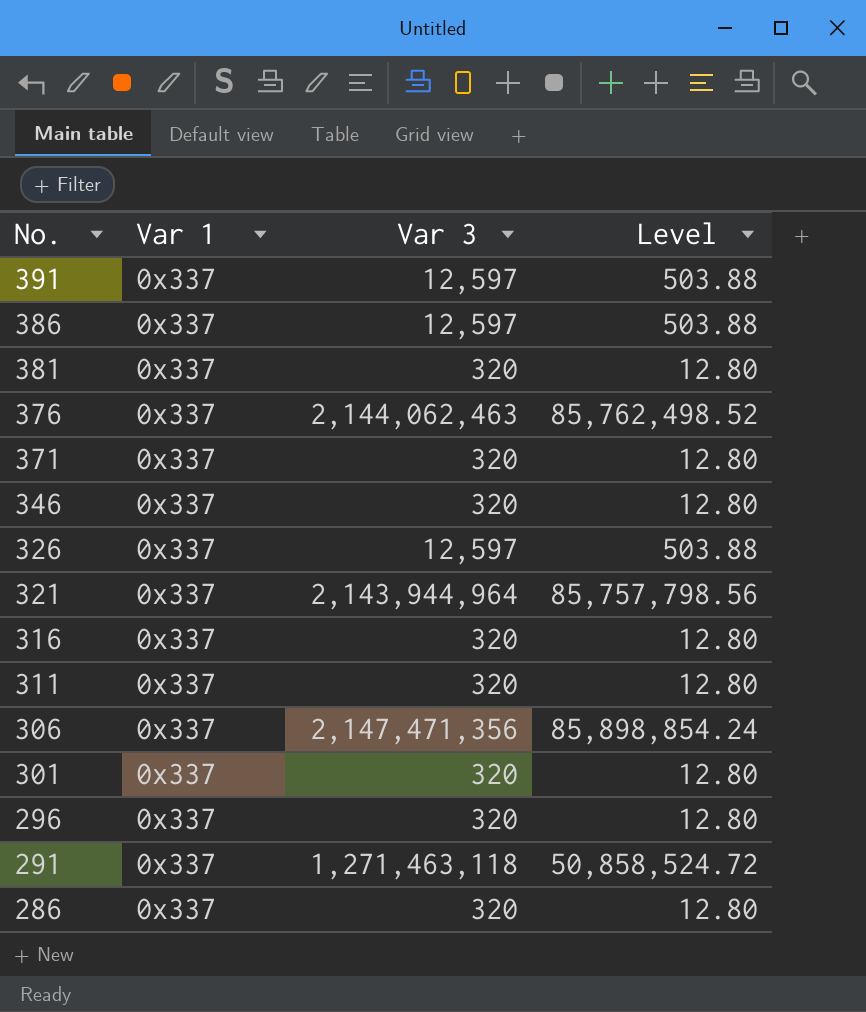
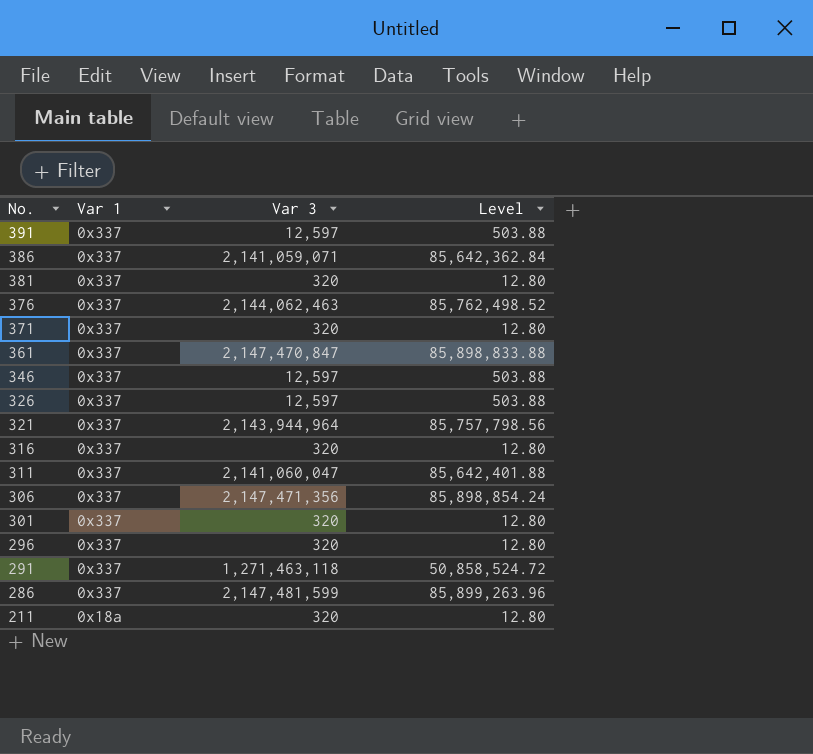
386 | Var 3: 12,597 -> 2,141,059,071
386 | Level: 503.88 -> 85,642,362.84
row 361: none -> 0x337 | 2,147,470,847 | 85,898,833.88
346 | Var 3: 320 -> 12,597
346 | Level: 12.80 -> 503.88
311 | Var 3: 320 -> 2,141,060,047
311 | Level: 12.80 -> 85,642,401.88
286 | Var 3: 320 -> 2,147,481,599
286 | Level: 12.80 -> 85,899,263.96
row 211: none -> 0x18a | 320 | 12.80

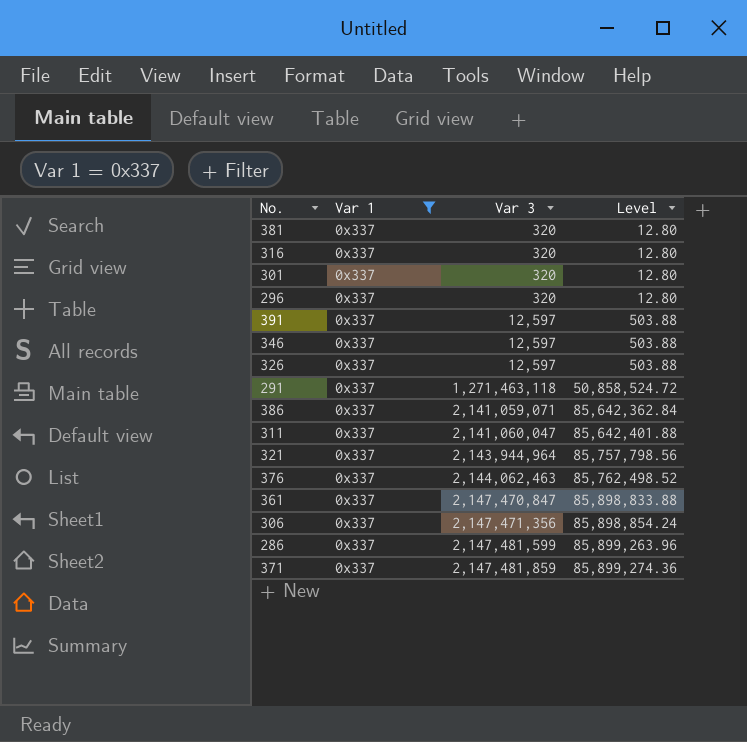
filter: none -> Var 1 = 0x337
row order: No. descending -> Var 3 ascending
371 | Var 3: 320 -> 2,147,481,859
371 | Level: 12.80 -> 85,899,274.36

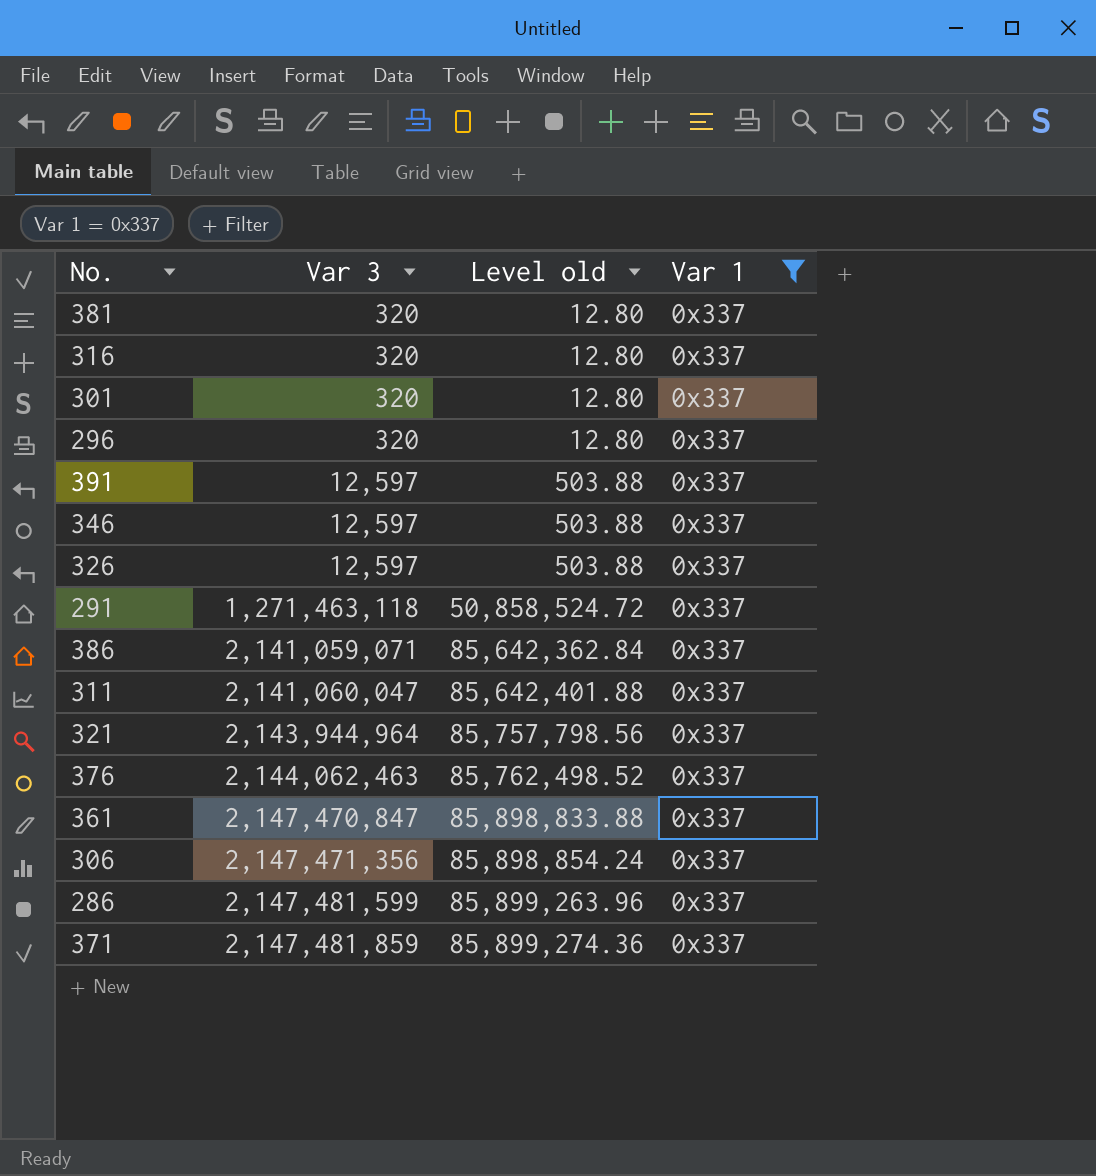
column name: Level -> Level old
column Var 1 | position: 2 -> 4

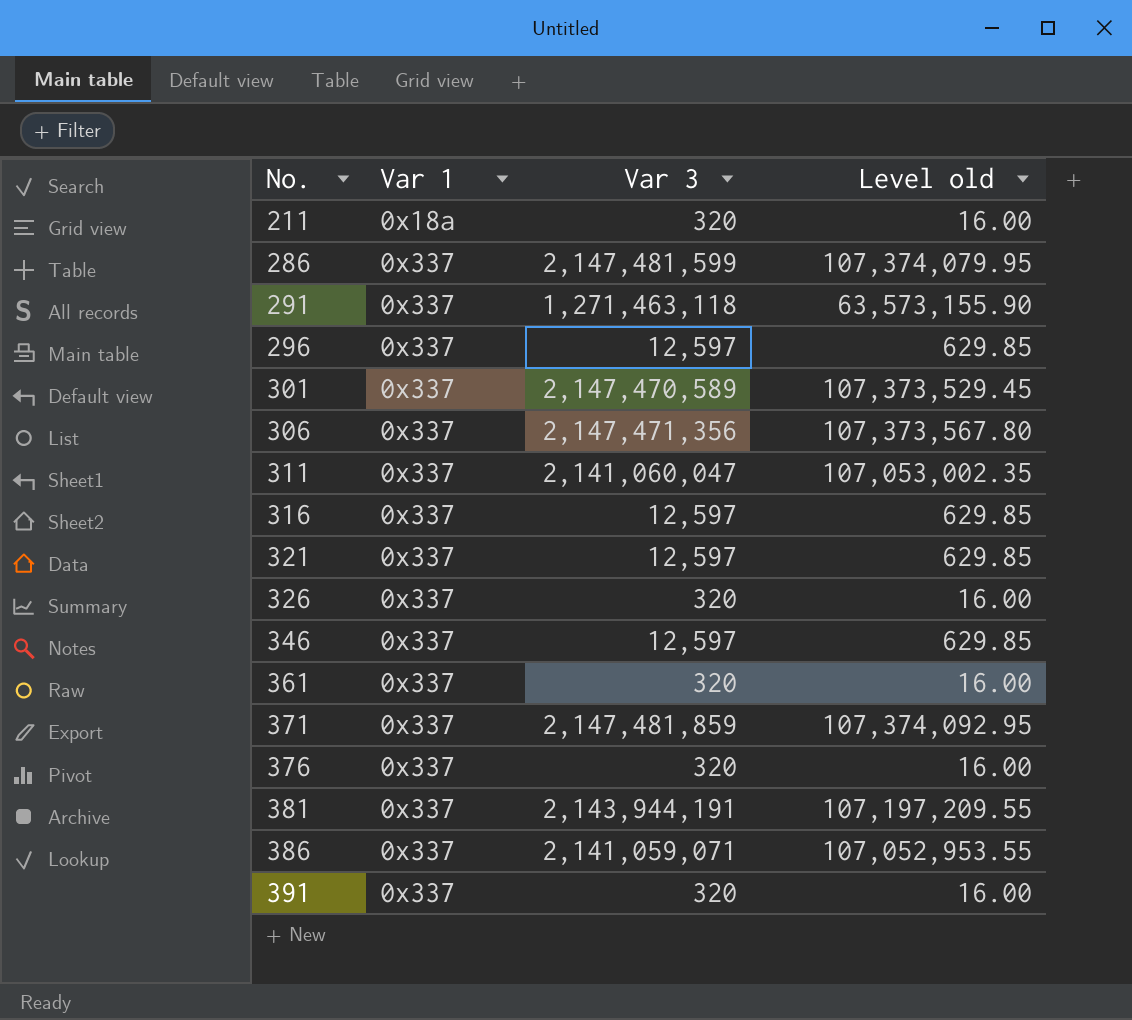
filter: Var 1 = 0x337 -> none
row order: Var 3 ascending -> No. ascending
column Var 1 | position: 4 -> 2
column Level old | formula: [Var 3] * 0.04 -> [Var 3] * 0.05
296 | Var 3: 320 -> 12,597
301 | Var 3: 320 -> 2,147,470,589
316 | Var 3: 320 -> 12,597
321 | Var 3: 2,143,944,964 -> 12,597
326 | Var 3: 12,597 -> 320
361 | Var 3: 2,147,470,847 -> 320
376 | Var 3: 2,144,062,463 -> 320
381 | Var 3: 320 -> 2,143,944,191
391 | Var 3: 12,597 -> 320

